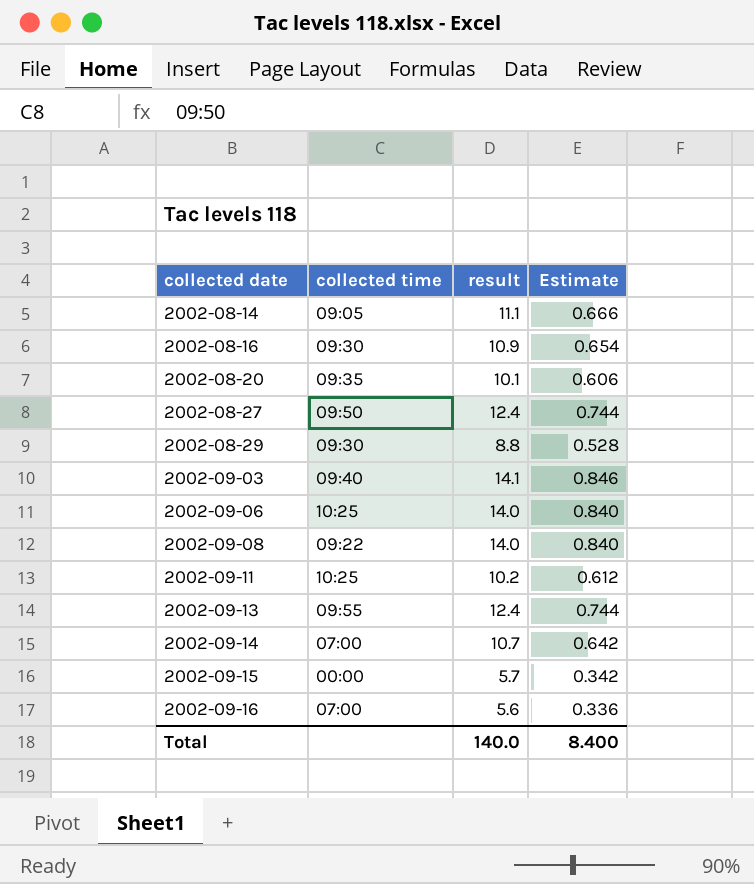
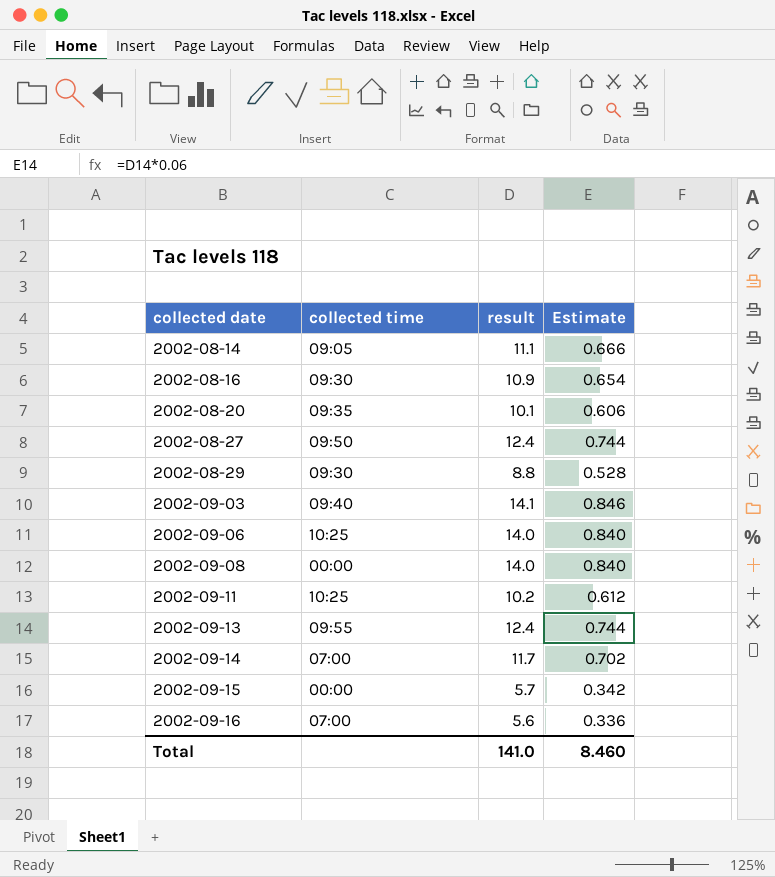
2002-09-08 | collected time: 09:22 -> 00:00
2002-09-14 | result: 10.7 -> 11.7
2002-09-14 | Estimate: 0.642 -> 0.702
Total | result: 140.0 -> 141.0
Total | Estimate: 8.400 -> 8.460

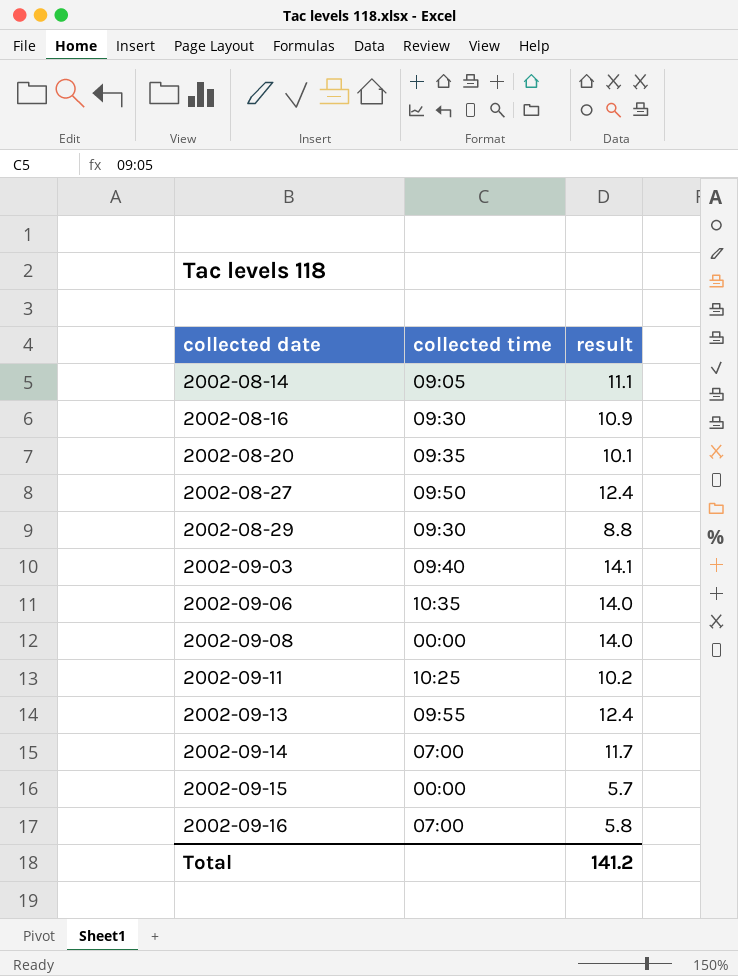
column Estimate | formula: [result] * 0.06 -> none
2002-09-06 | collected time: 10:25 -> 10:35
2002-09-16 | result: 5.6 -> 5.8
Total | result: 141.0 -> 141.2

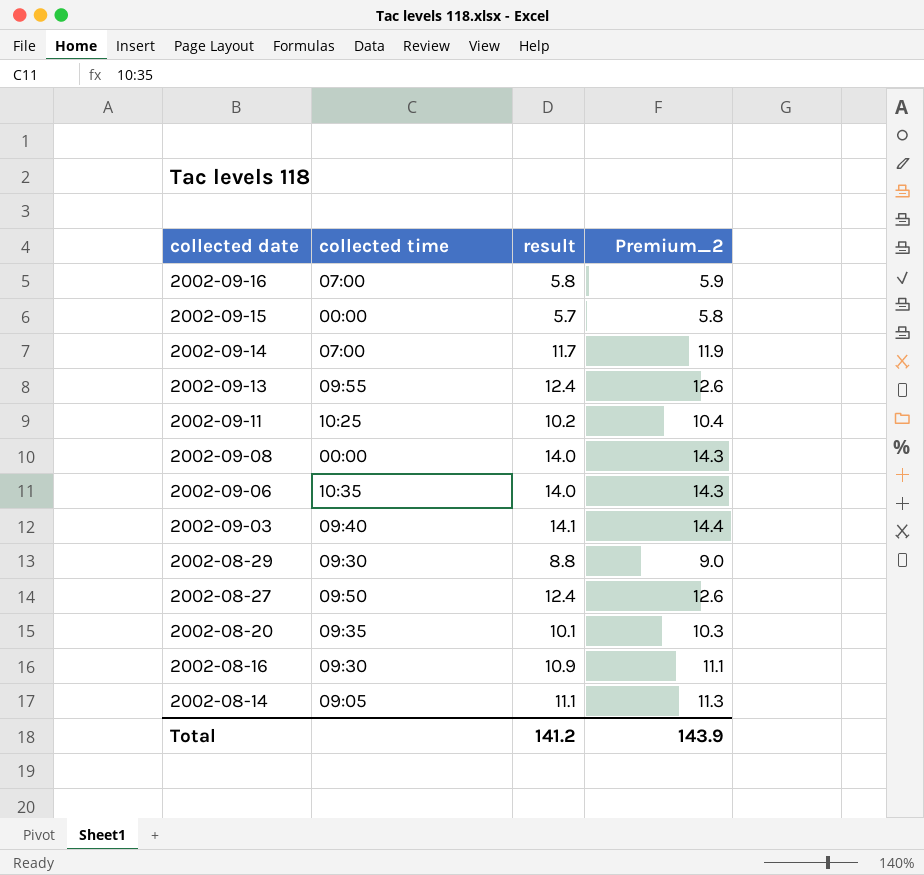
row order: collected date ascending -> collected date descending
column Premium_2 | formula: none -> [result] * 1.02

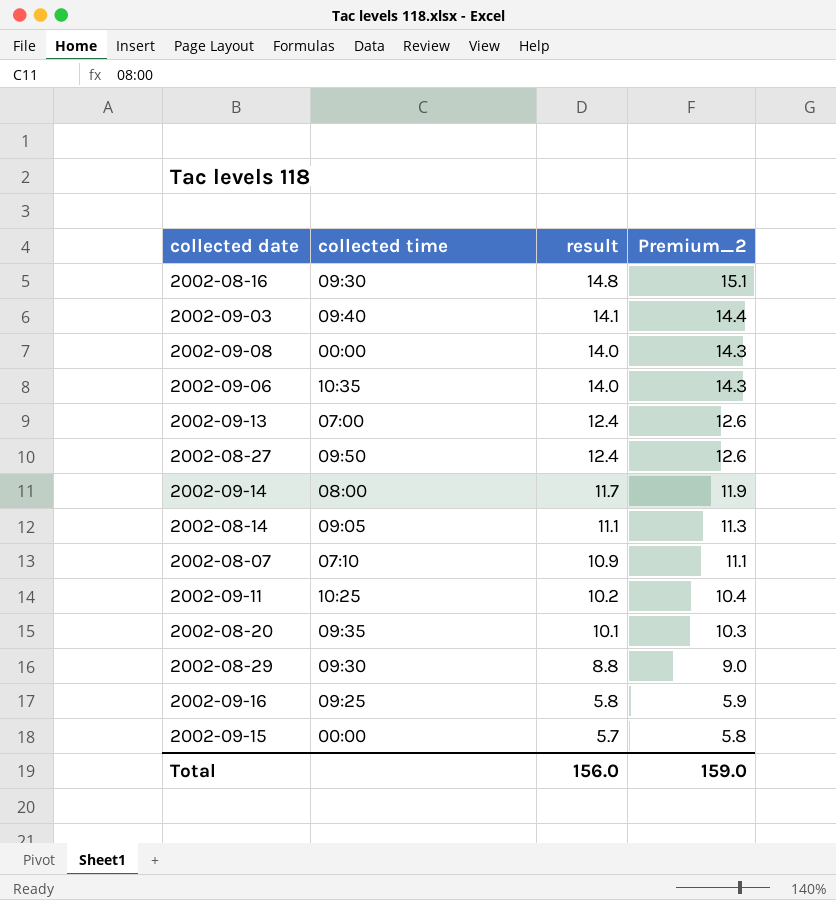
row order: collected date descending -> result descending
2002-08-16 | result: 10.9 -> 14.8
2002-08-16 | Premium_2: 11.1 -> 15.1
2002-09-13 | collected time: 09:55 -> 07:00
2002-09-14 | collected time: 07:00 -> 08:00
row 2002-08-07: none -> 07:10 | 10.9 | 11.1
2002-09-16 | collected time: 07:00 -> 09:25
Total | result: 141.2 -> 156.0
Total | Premium_2: 143.9 -> 159.0

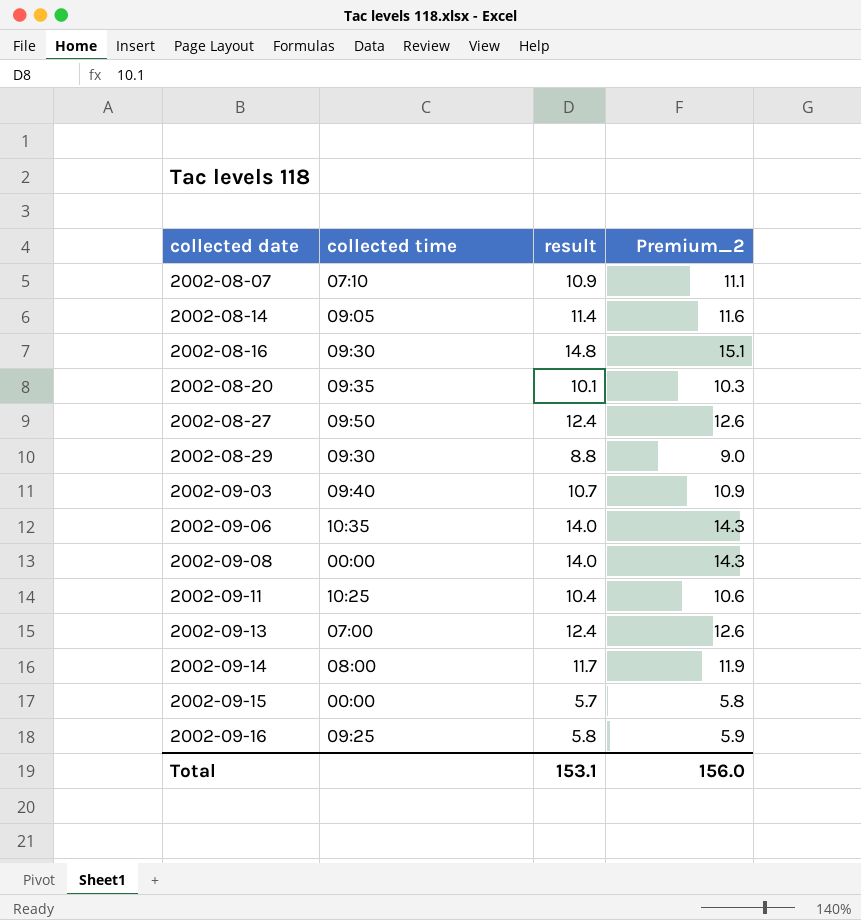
row order: result descending -> collected date ascending
2002-08-14 | result: 11.1 -> 11.4
2002-08-14 | Premium_2: 11.3 -> 11.6
2002-09-03 | result: 14.1 -> 10.7
2002-09-03 | Premium_2: 14.4 -> 10.9
2002-09-11 | result: 10.2 -> 10.4
2002-09-11 | Premium_2: 10.4 -> 10.6
Total | result: 156.0 -> 153.1
Total | Premium_2: 159.0 -> 156.0

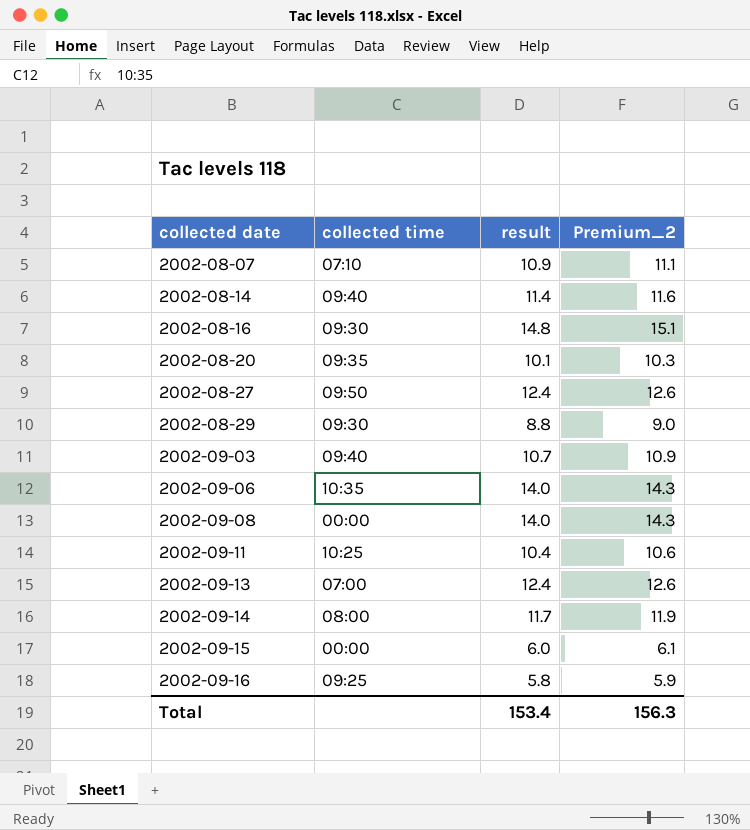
2002-08-14 | collected time: 09:05 -> 09:40
2002-09-15 | result: 5.7 -> 6.0
2002-09-15 | Premium_2: 5.8 -> 6.1
Total | result: 153.1 -> 153.4
Total | Premium_2: 156.0 -> 156.3

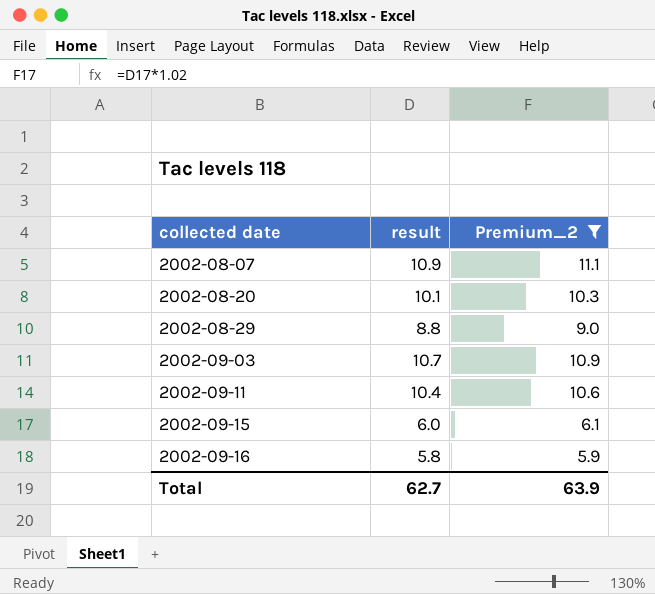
filter: none -> Premium_2 <= 11.1
column collected time | position: 2 -> none
Total | result: 153.4 -> 62.7
Total | Premium_2: 156.3 -> 63.9

